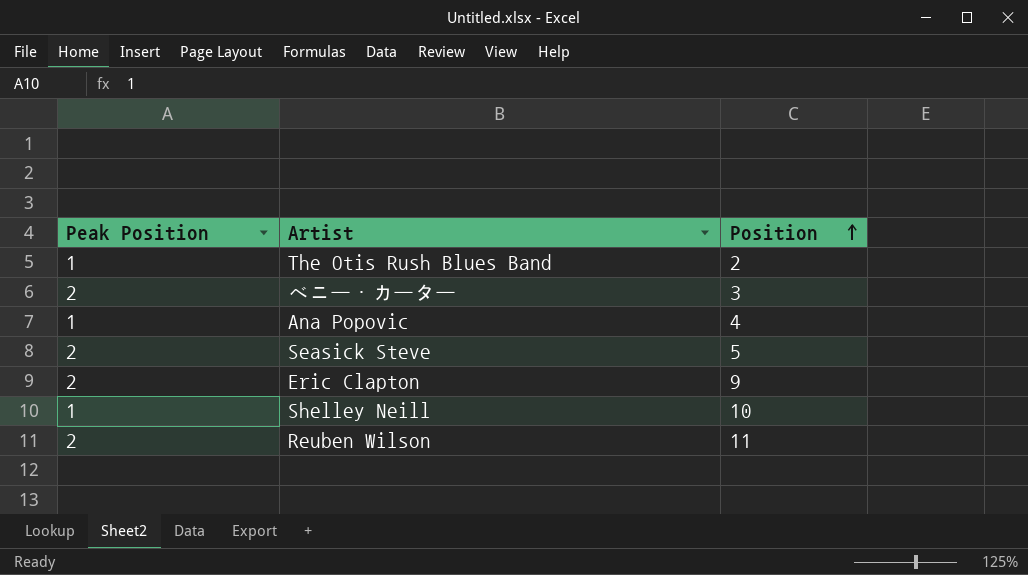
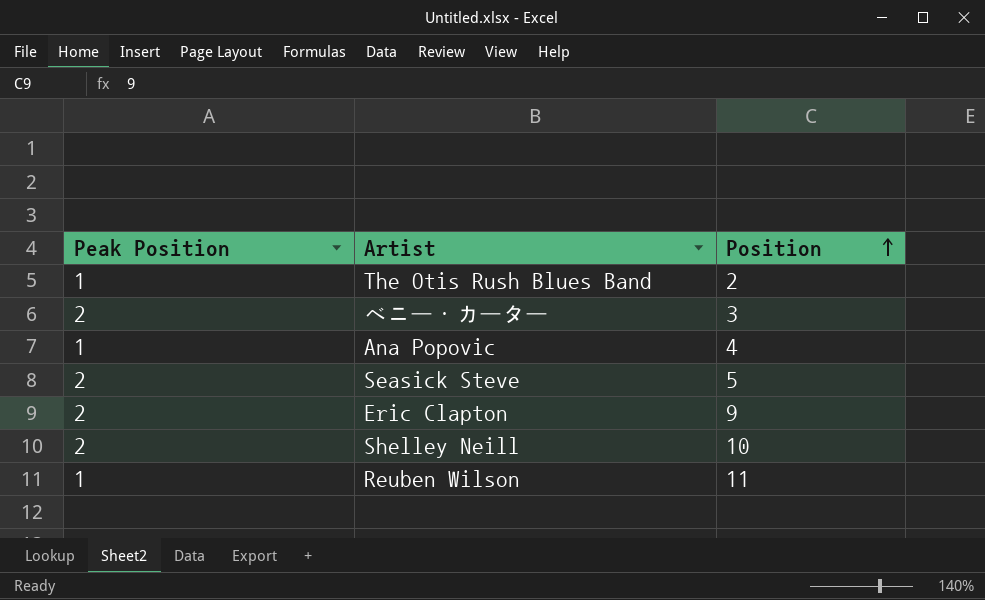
Shelley Neill | Peak Position: 1 -> 2
Reuben Wilson | Peak Position: 2 -> 1

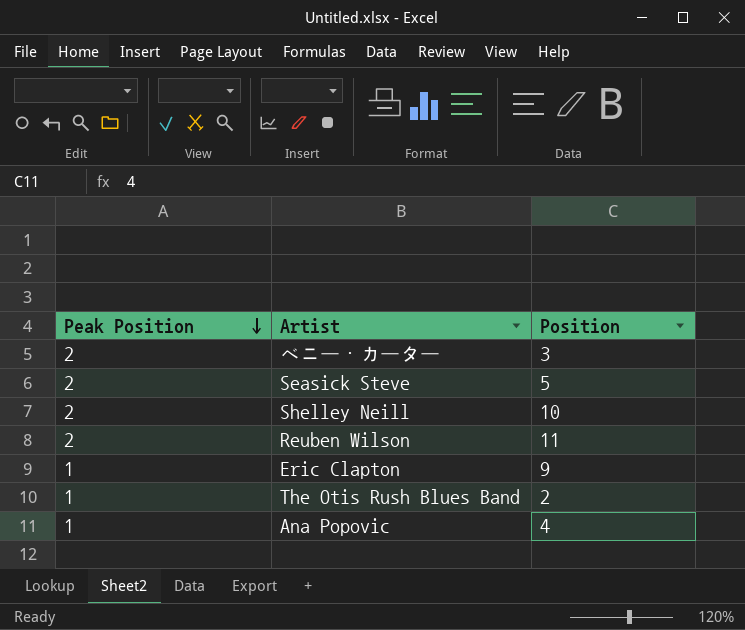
row order: Position ascending -> Peak Position descending
Reuben Wilson | Peak Position: 1 -> 2
Eric Clapton | Peak Position: 2 -> 1

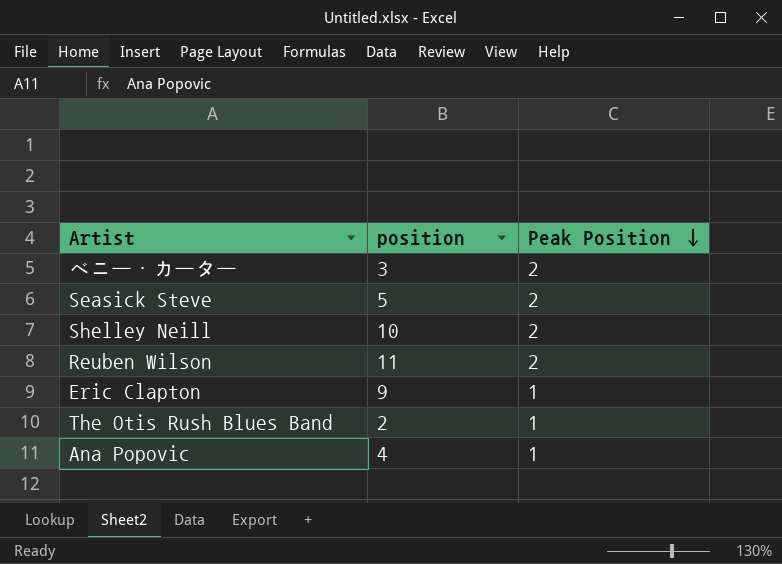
column name: Position -> position
column Peak Position | position: 1 -> 3

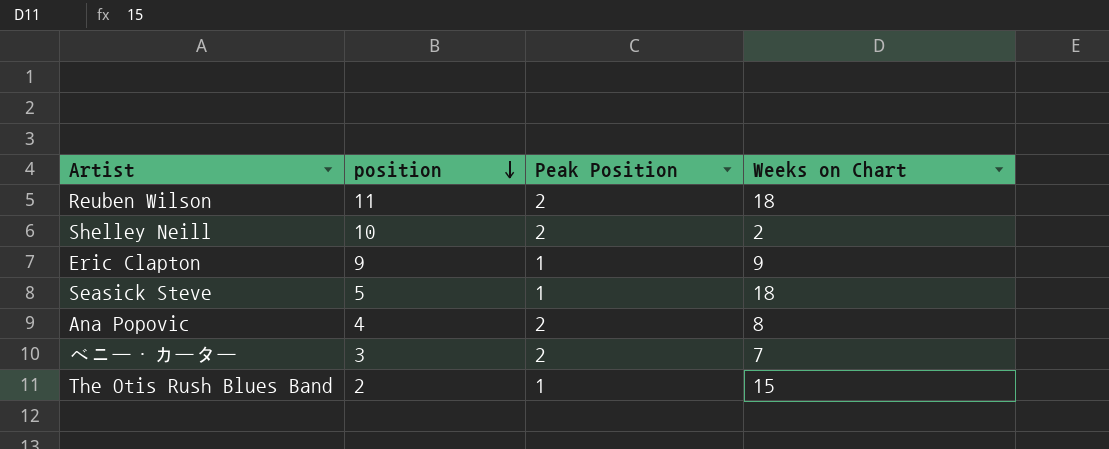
row order: Peak Position descending -> position descending
column Weeks on Chart | position: none -> 4
Seasick Steve | Peak Position: 2 -> 1
Ana Popovic | Peak Position: 1 -> 2

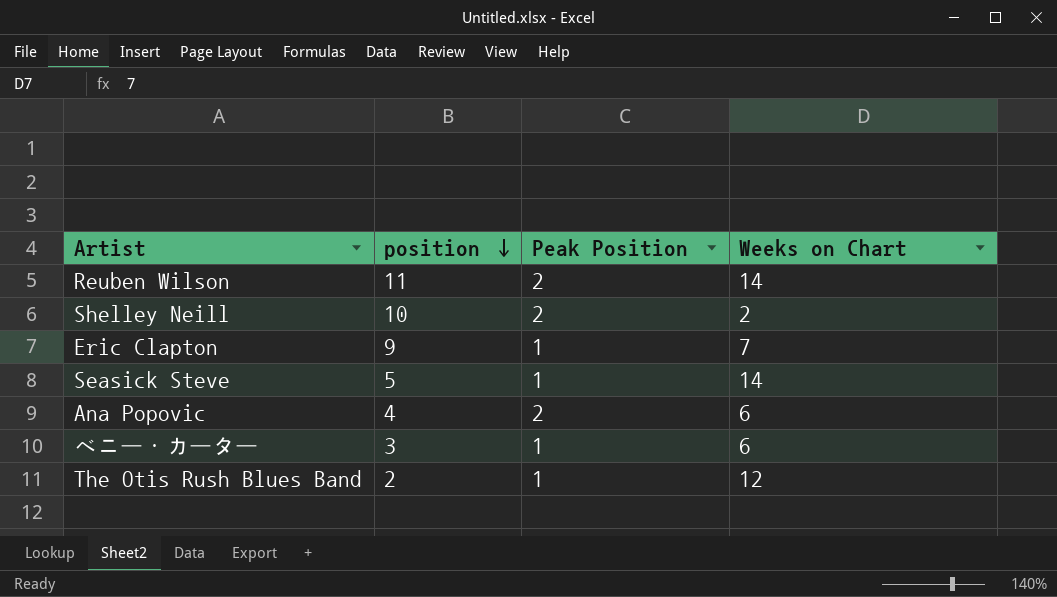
Reuben Wilson | Weeks on Chart: 18 -> 14
Eric Clapton | Weeks on Chart: 9 -> 7
Seasick Steve | Weeks on Chart: 18 -> 14
Ana Popovic | Weeks on Chart: 8 -> 6
ベニー・カーター | Peak Position: 2 -> 1
ベニー・カーター | Weeks on Chart: 7 -> 6
The Otis Rush Blues Band | Weeks on Chart: 15 -> 12

